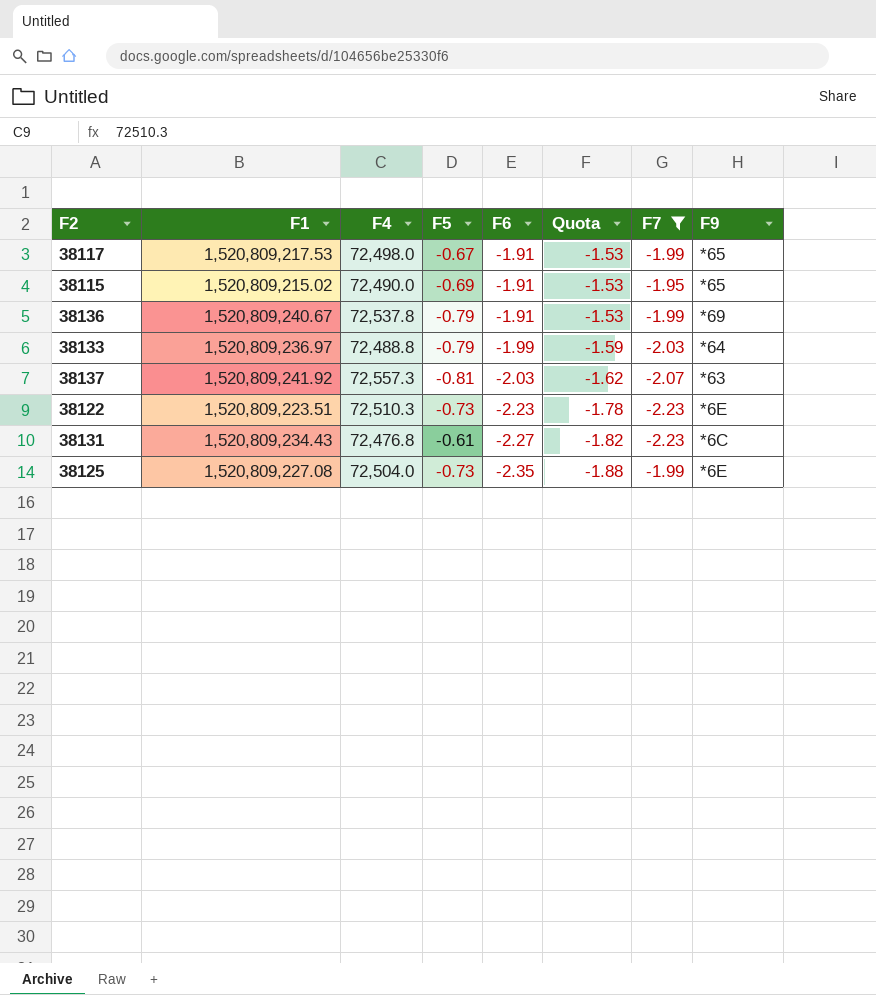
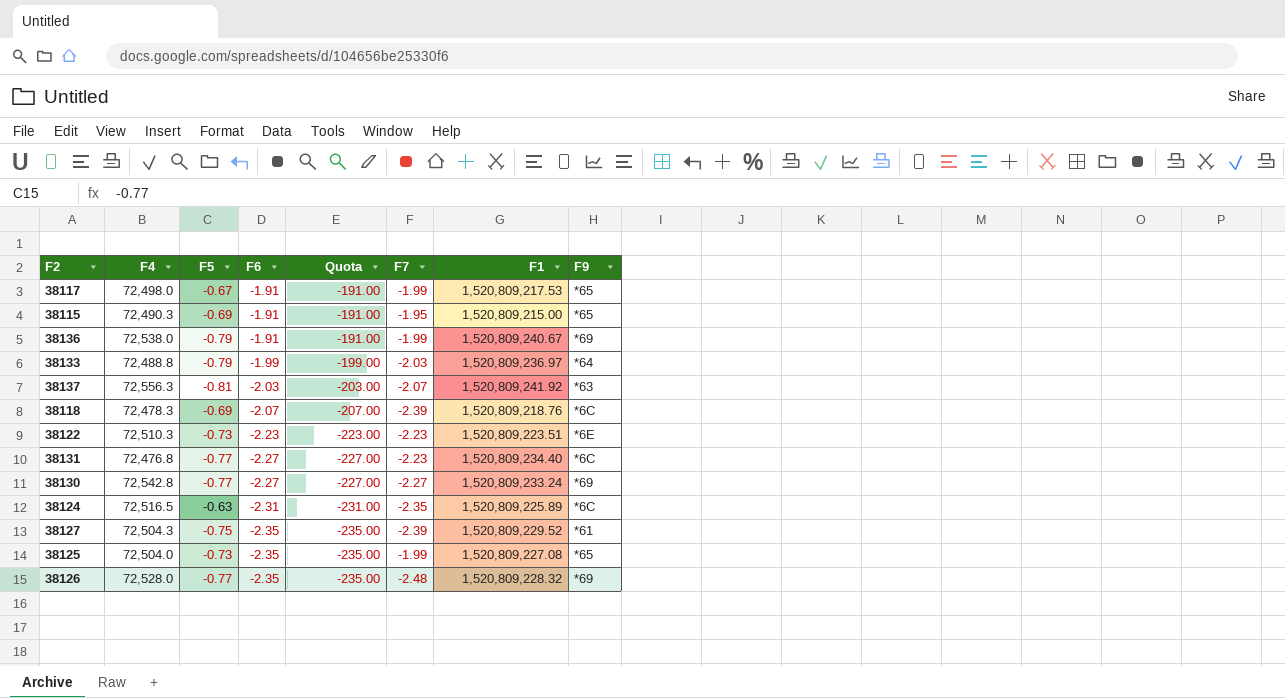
filter: F7 >= -2.23 -> none
column Quota | formula: [F6] * 0.8 -> [F6] * 100
column F1 | position: 2 -> 7
38115 | F4: 72,490.0 -> 72,490.3
38115 | F1: 1,520,809,215.02 -> 1,520,809,215.00
38136 | F4: 72,537.8 -> 72,538.0
38137 | F4: 72,557.3 -> 72,556.3
38131 | F5: -0.61 -> -0.77
38131 | F1: 1,520,809,234.43 -> 1,520,809,234.40
38125 | F9: *6E -> *65

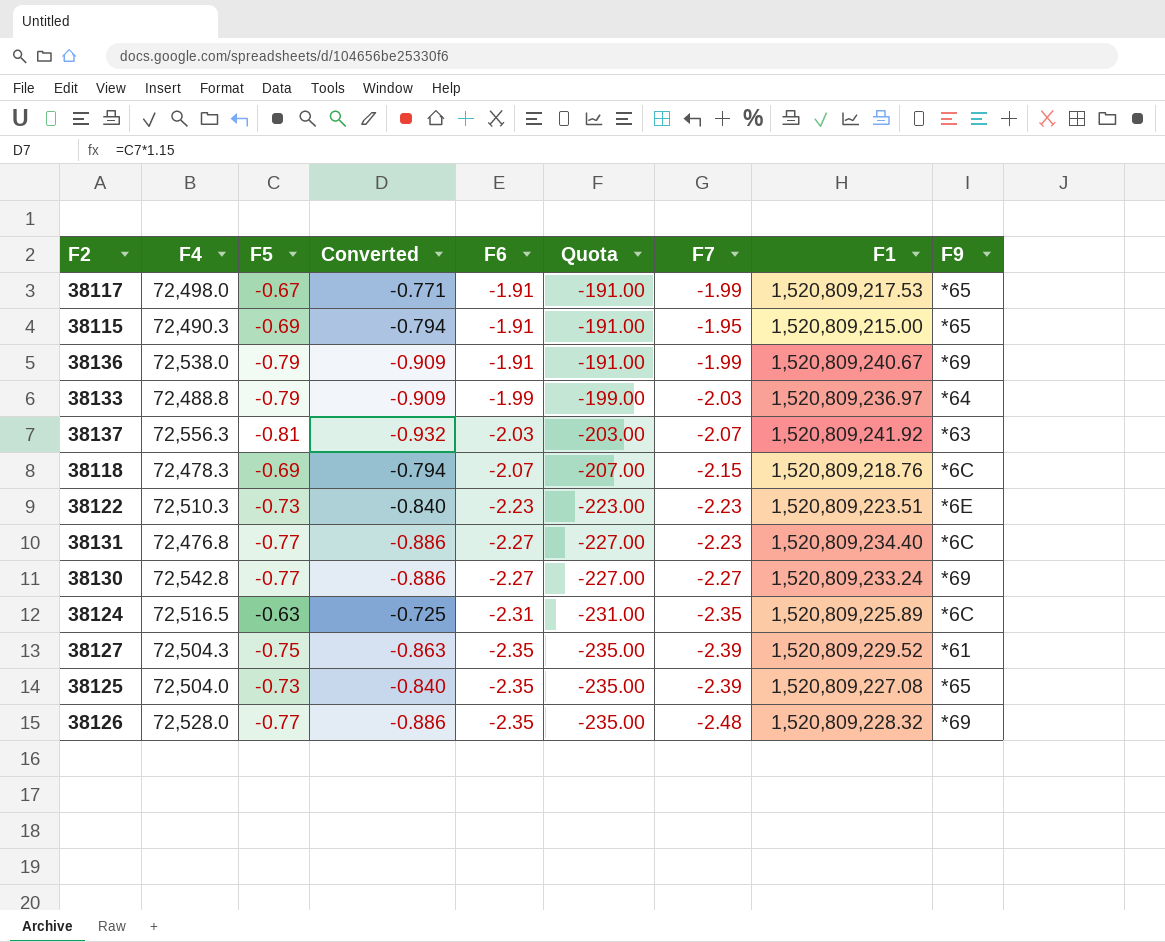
column Converted | formula: none -> [F5] * 1.15
38118 | F7: -2.39 -> -2.15
38125 | F7: -1.99 -> -2.39

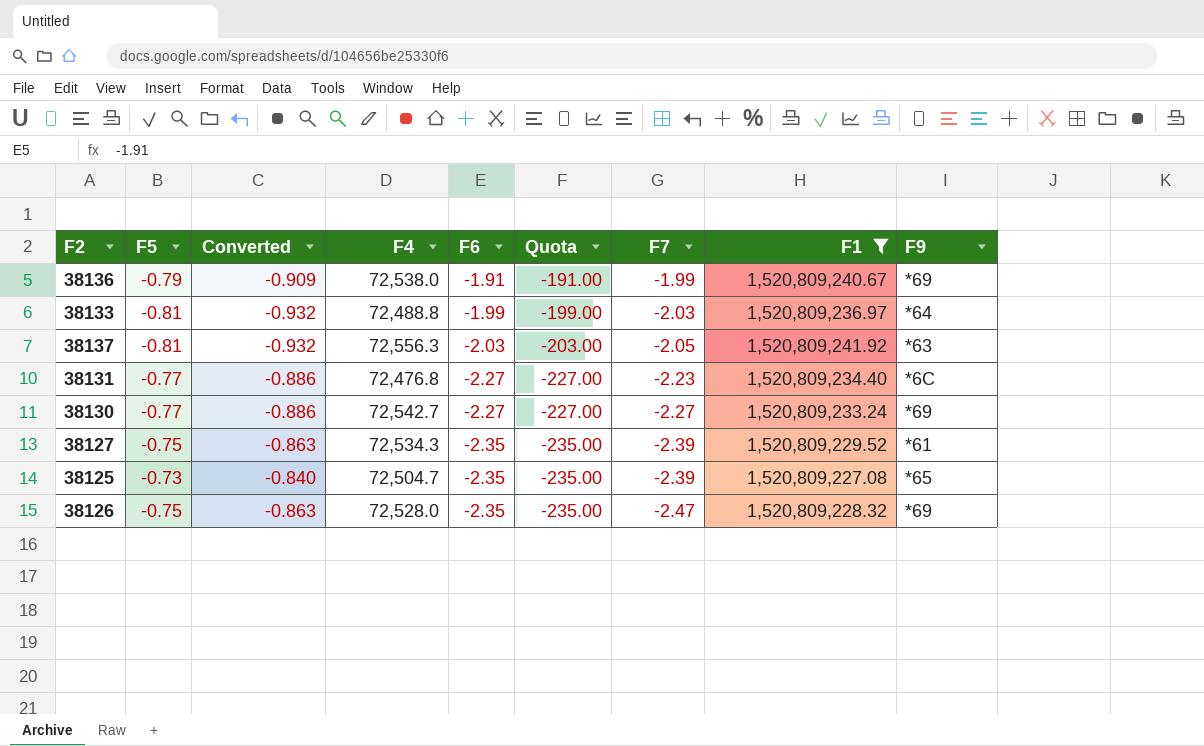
filter: none -> F1 >= 1,520,809,227.08
column F4 | position: 2 -> 4
38133 | F5: -0.79 -> -0.81
38133 | Converted: -0.909 -> -0.932
38137 | F7: -2.07 -> -2.05
38130 | F4: 72,542.8 -> 72,542.7
38127 | F4: 72,504.3 -> 72,534.3
38125 | F4: 72,504.0 -> 72,504.7
38126 | F5: -0.77 -> -0.75
38126 | Converted: -0.886 -> -0.863
38126 | F7: -2.48 -> -2.47

